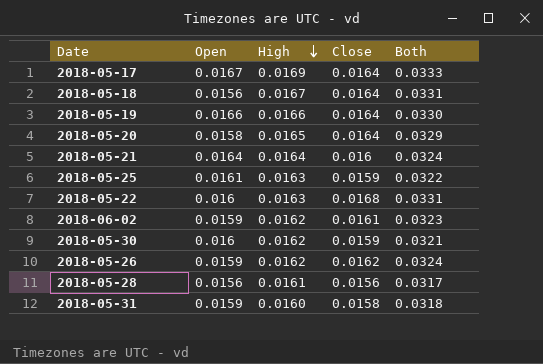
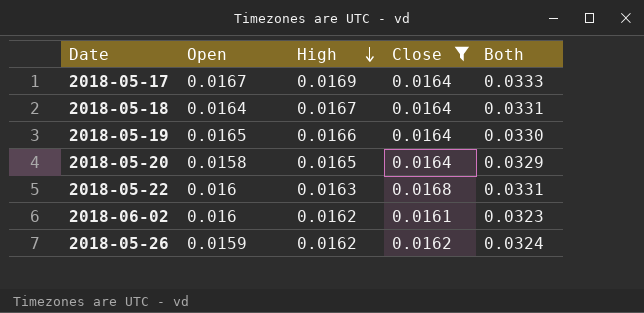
filter: none -> Close >= 0.0161
2018-05-18 | Open: 0.0156 -> 0.0164
2018-05-19 | Open: 0.0166 -> 0.0165
2018-06-02 | Open: 0.0159 -> 0.016

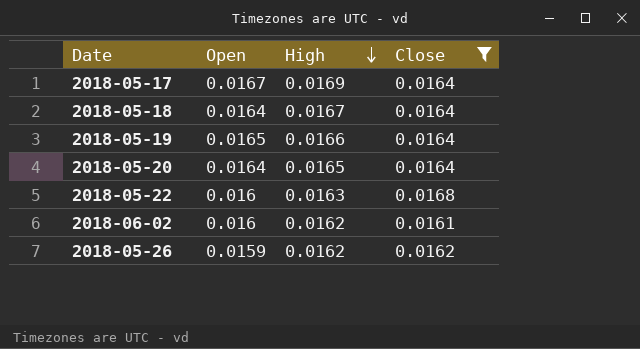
column Both | formula: [High] + [Close] -> none
2018-05-20 | Open: 0.0158 -> 0.0164

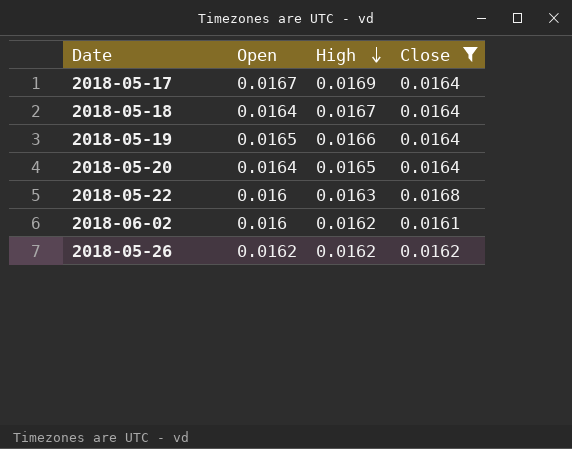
2018-05-26 | Open: 0.0159 -> 0.0162

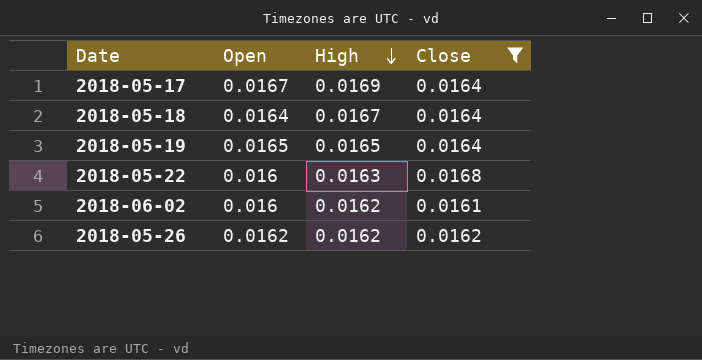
row 2018-05-20: 0.0164 | 0.0165 | 0.0164 -> none
2018-05-19 | High: 0.0166 -> 0.0165

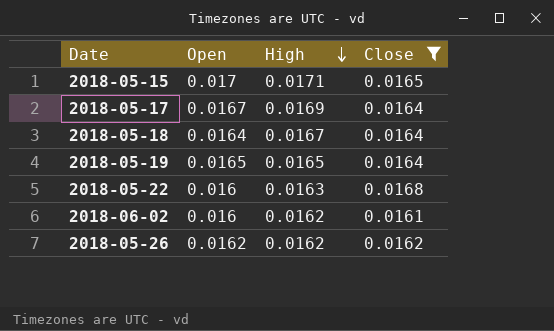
row 2018-05-15: none -> 0.017 | 0.0171 | 0.0165

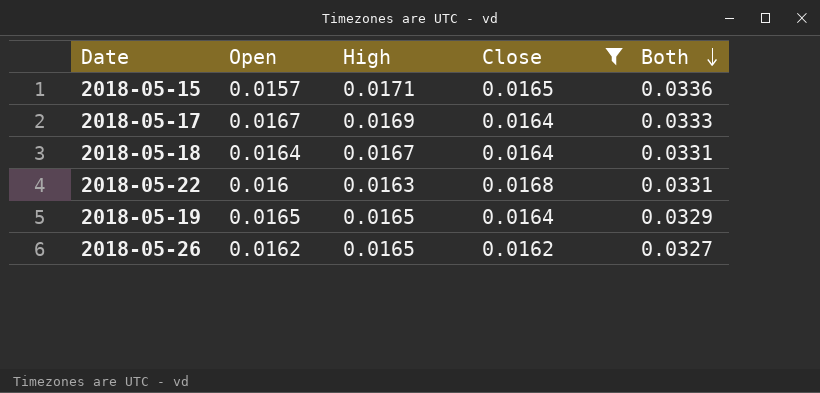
row order: High descending -> Both descending
column Both | formula: none -> [High] + [Close]
row 2018-06-02: 0.016 | 0.0162 | 0.0161 -> none
2018-05-15 | Open: 0.017 -> 0.0157
2018-05-26 | High: 0.0162 -> 0.0165

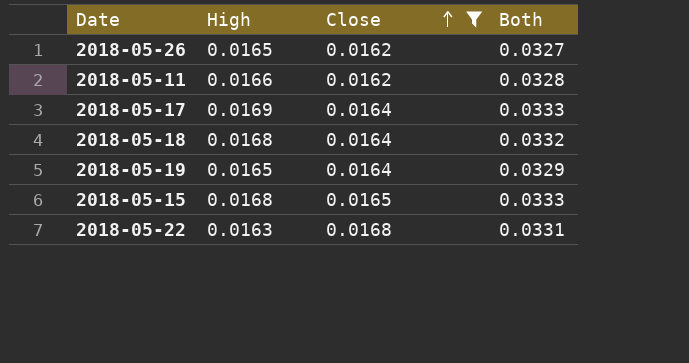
row order: Both descending -> Close ascending
column Open | position: 2 -> none
row 2018-05-11: none -> 0.0166 | 0.0162 | 0.0328
2018-05-18 | High: 0.0167 -> 0.0168
2018-05-18 | Both: 0.0331 -> 0.0332
2018-05-15 | High: 0.0171 -> 0.0168
2018-05-15 | Both: 0.0336 -> 0.0333

